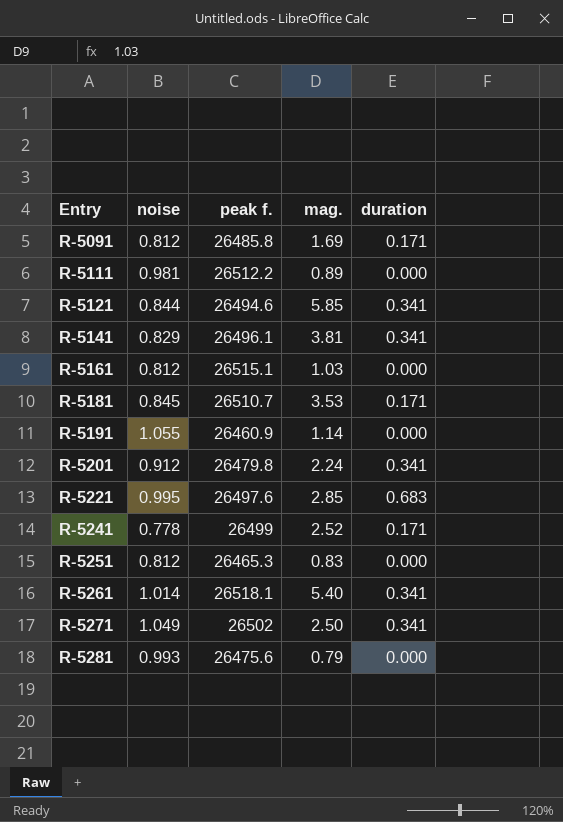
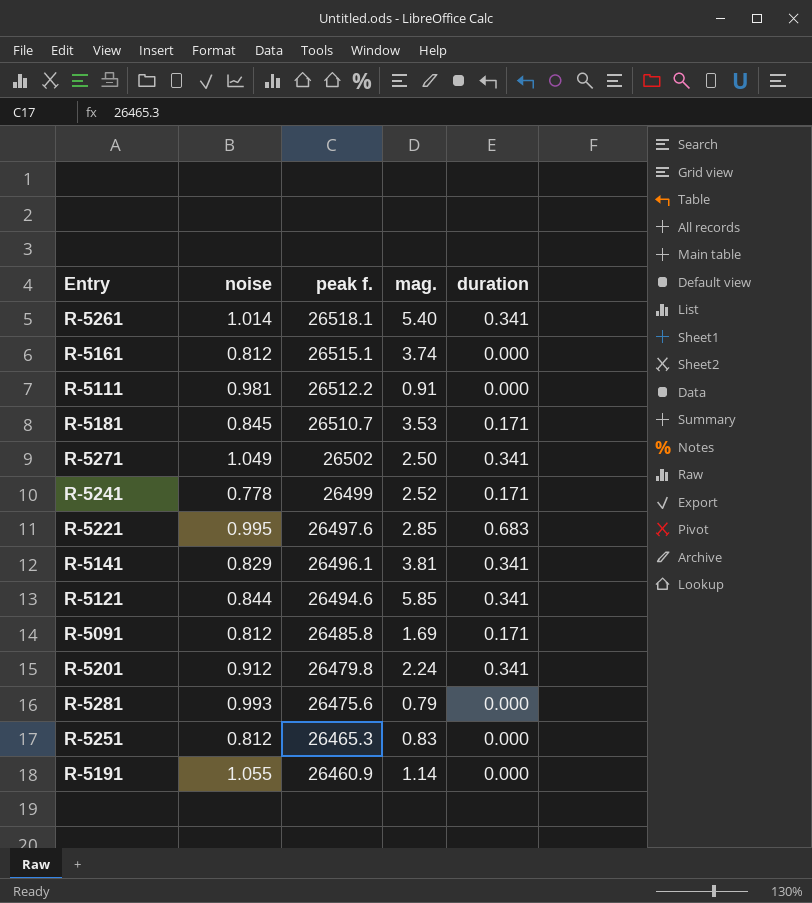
row order: Entry ascending -> peak f. descending
R-5161 | mag.: 1.03 -> 3.74
R-5111 | mag.: 0.89 -> 0.91

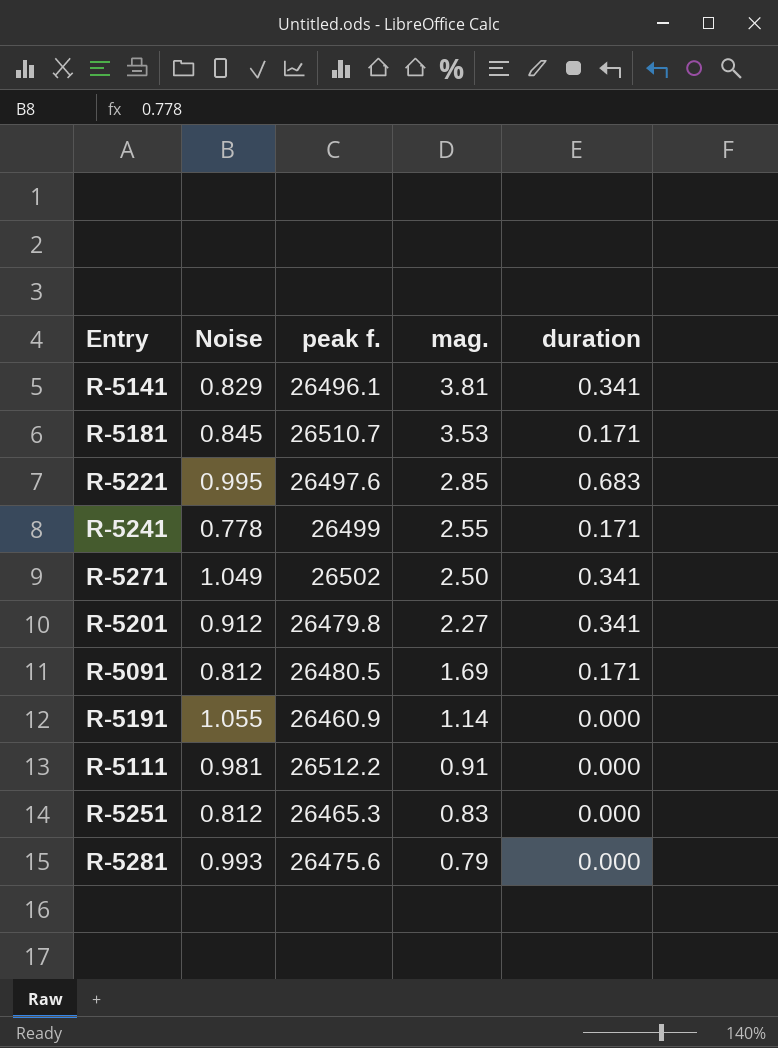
row order: peak f. descending -> mag. descending
column name: noise -> Noise
row R-5261: 1.014 | 26518.1 | 5.40 | 0.341 -> none
row R-5161: 0.812 | 26515.1 | 3.74 | 0.000 -> none
row R-5121: 0.844 | 26494.6 | 5.85 | 0.341 -> none
R-5241 | mag.: 2.52 -> 2.55
R-5201 | mag.: 2.24 -> 2.27
R-5091 | peak f.: 26485.8 -> 26480.5

